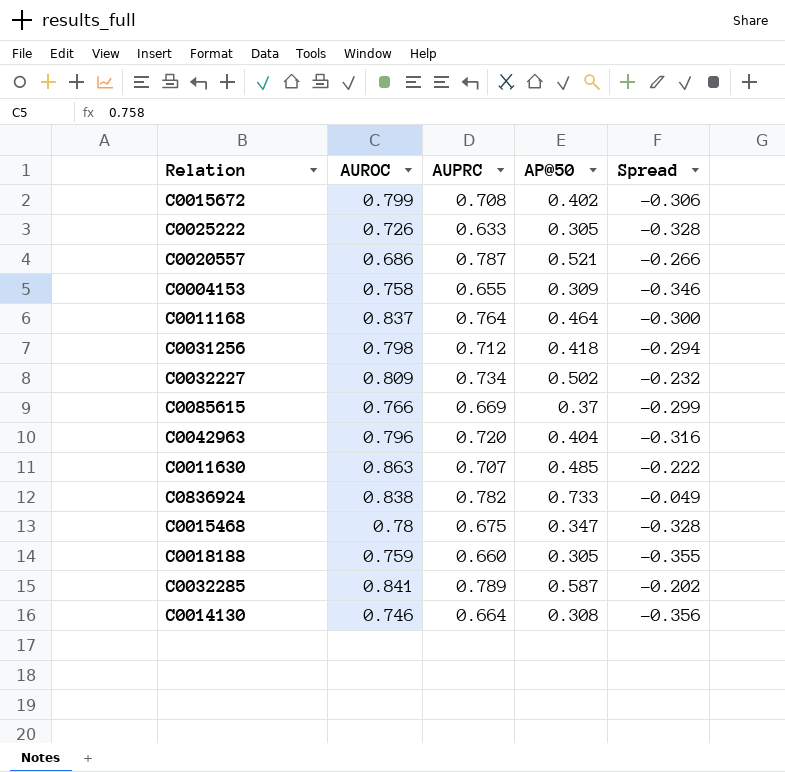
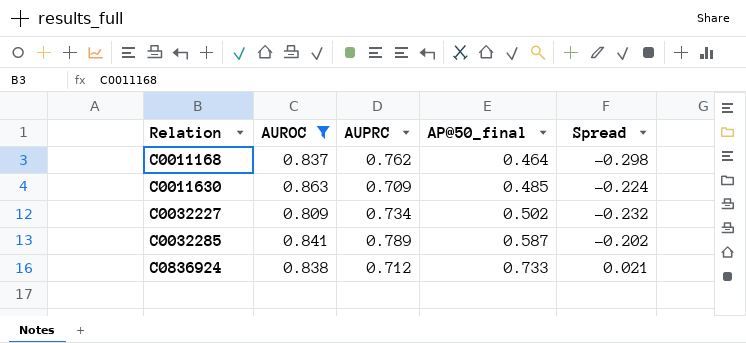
filter: none -> AUROC >= 0.809
row order: none -> Relation ascending
column name: AP@50 -> AP@50_final
C0011168 | AUPRC: 0.764 -> 0.762
C0011168 | Spread: -0.300 -> -0.298
C0011630 | AUPRC: 0.707 -> 0.709
C0011630 | Spread: -0.222 -> -0.224
C0836924 | AUPRC: 0.782 -> 0.712
C0836924 | Spread: -0.049 -> 0.021

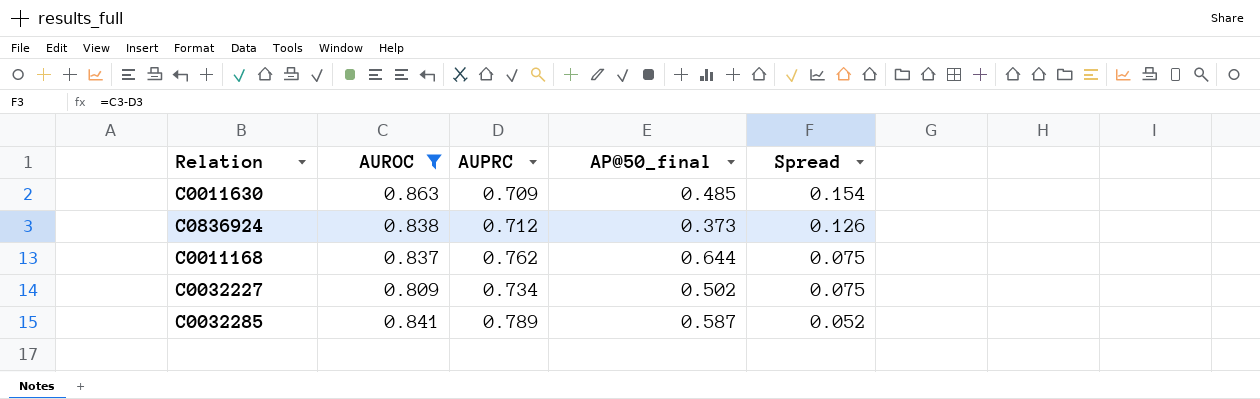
row order: Relation ascending -> Spread descending
column Spread | formula: [AP@50_final] - [AUPRC] -> [AUROC] - [AUPRC]
C0836924 | AP@50_final: 0.733 -> 0.373
C0011168 | AP@50_final: 0.464 -> 0.644

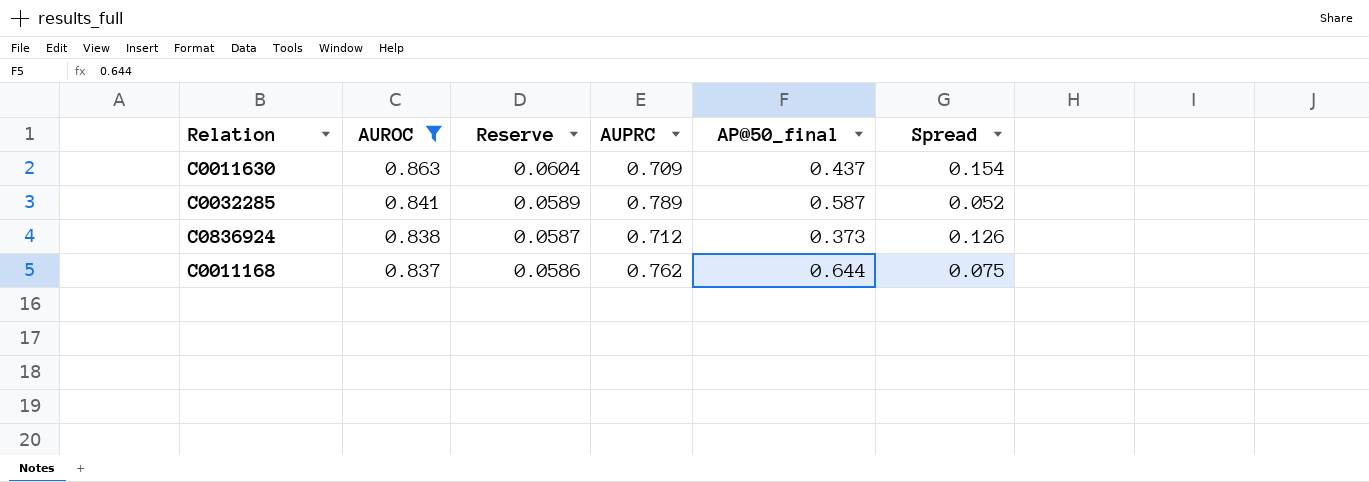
row order: Spread descending -> AUROC descending
column Reserve | formula: none -> [AUROC] * 0.07
row C0032227: 0.809 | 0.734 | 0.502 | 0.075 -> none
C0011630 | AP@50_final: 0.485 -> 0.437

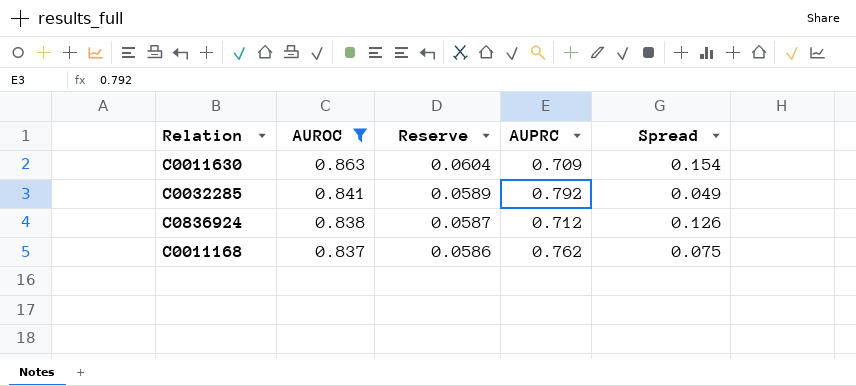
column AP@50_final | position: 5 -> none
C0032285 | AUPRC: 0.789 -> 0.792
C0032285 | Spread: 0.052 -> 0.049

